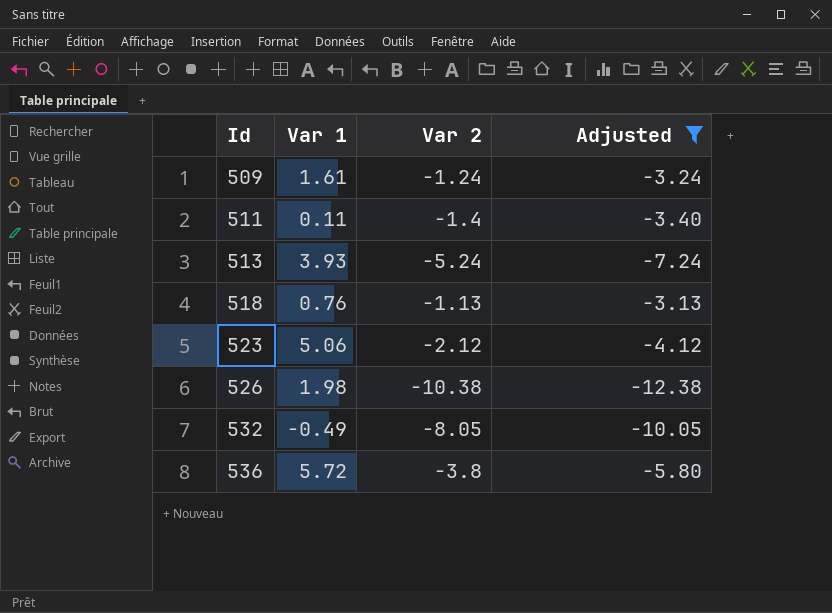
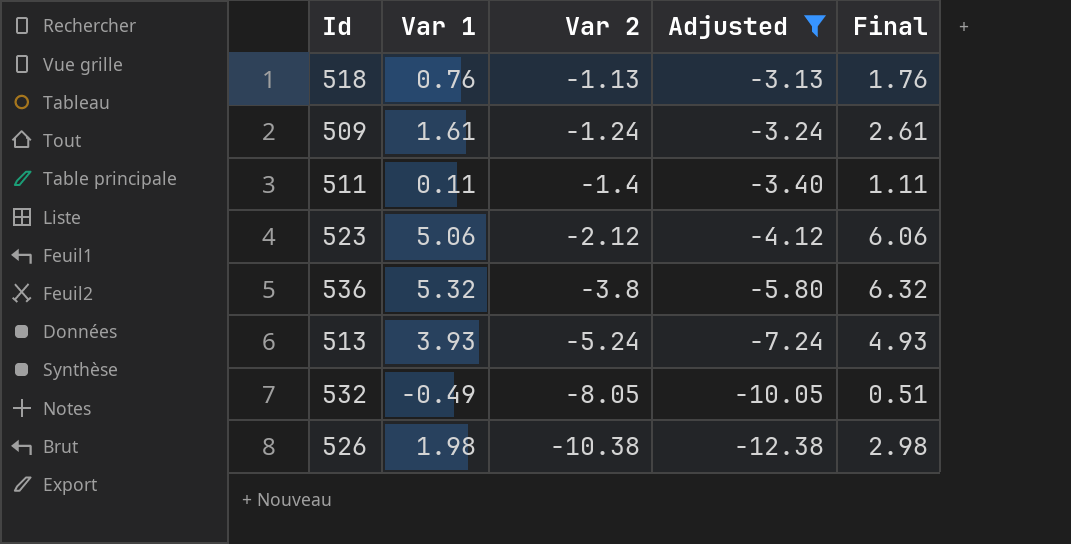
row order: Id ascending -> Var 2 descending
column Final | formula: none -> [Var 1] + 1
536 | Var 1: 5.72 -> 5.32

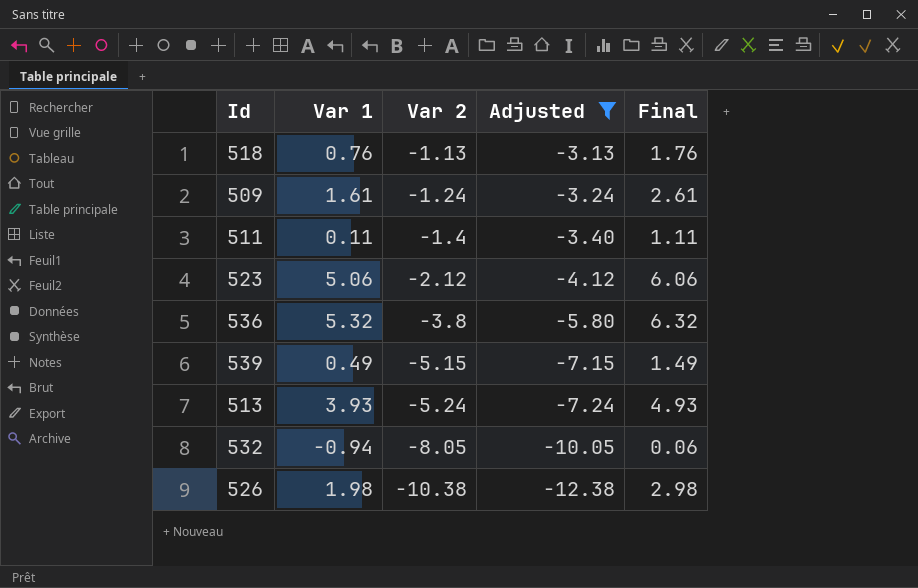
row 539: none -> 0.49 | -5.15 | -7.15 | 1.49
532 | Var 1: -0.49 -> -0.94
532 | Final: 0.51 -> 0.06

